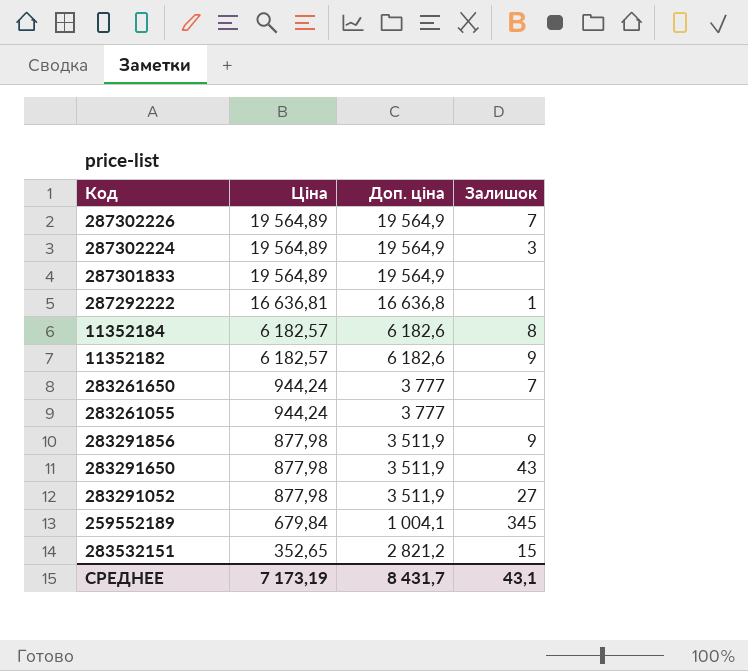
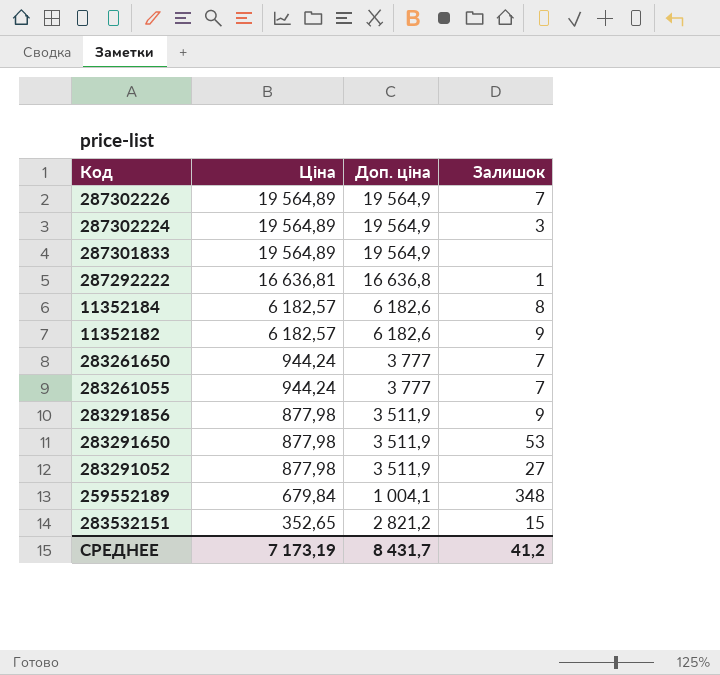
283261055 | Залишок: none -> 7
283291650 | Залишок: 43 -> 53
259552189 | Залишок: 345 -> 348
СРЕДНЕЕ | Залишок: 43,1 -> 41,2

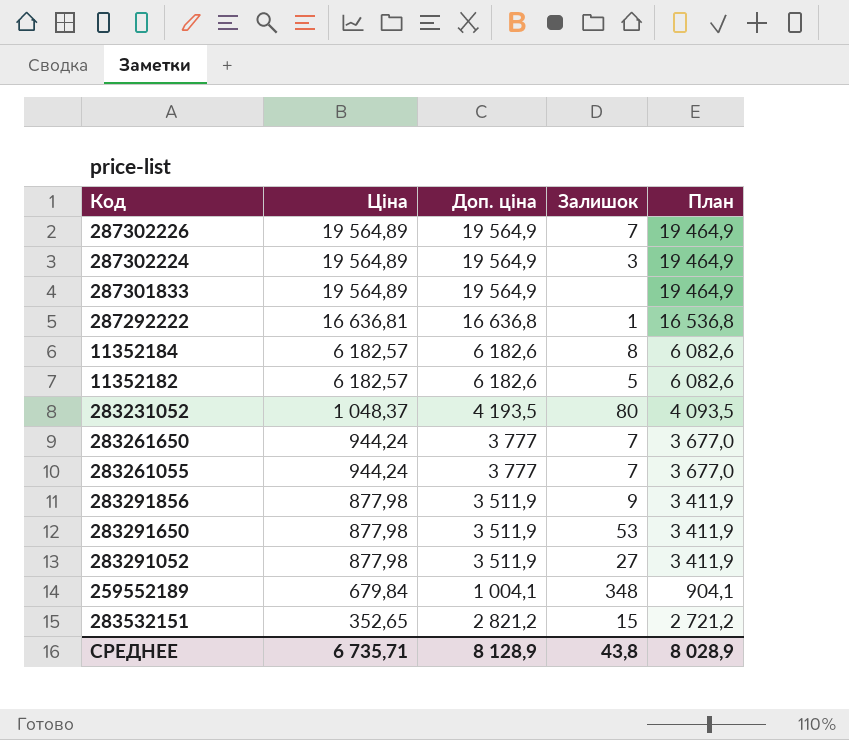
column План | formula: none -> [Доп. ціна] - 100
11352182 | Залишок: 9 -> 5
row 283231052: none -> 1 048,37 | 4 193,5 | 80 | 4 093,5
СРЕДНЕЕ | Ціна: 7 173,19 -> 6 735,71
СРЕДНЕЕ | Доп. ціна: 8 431,7 -> 8 128,9
СРЕДНЕЕ | Залишок: 41,2 -> 43,8

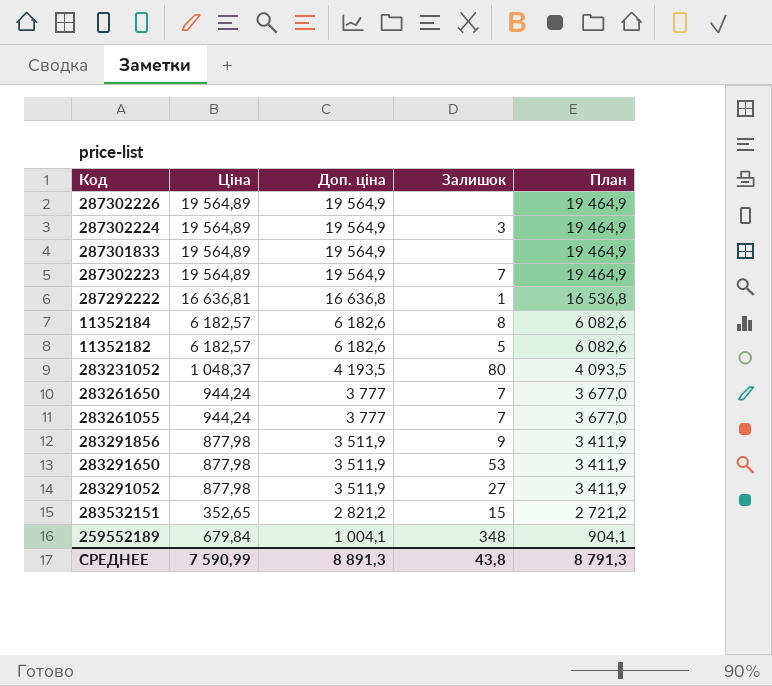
row order: Ціна descending -> Доп. ціна descending
287302226 | Залишок: 7 -> none
row 287302223: none -> 19 564,89 | 19 564,9 | 7 | 19 464,9
СРЕДНЕЕ | Ціна: 6 735,71 -> 7 590,99
СРЕДНЕЕ | Доп. ціна: 8 128,9 -> 8 891,3
СРЕДНЕЕ | План: 8 028,9 -> 8 791,3

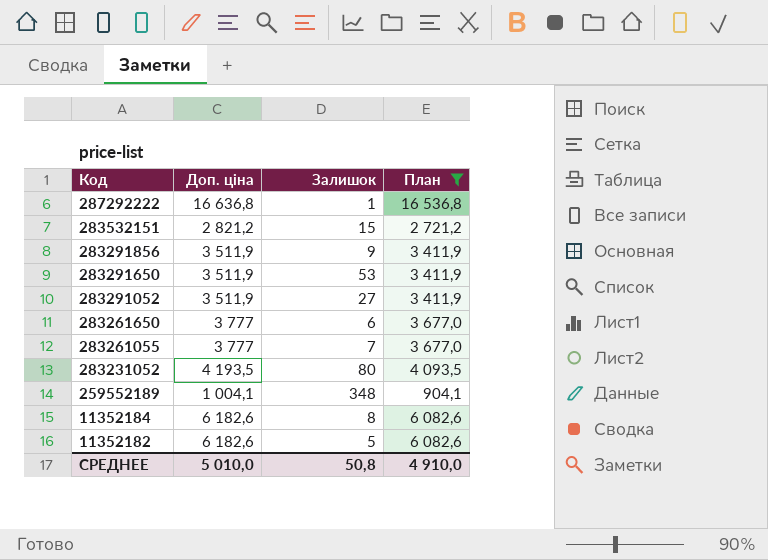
filter: none -> План != 19 464,9
row order: Доп. ціна descending -> Код descending
column Ціна | position: 2 -> none
283261650 | Залишок: 7 -> 6
СРЕДНЕЕ | Доп. ціна: 8 891,3 -> 5 010,0
СРЕДНЕЕ | Залишок: 43,8 -> 50,8
СРЕДНЕЕ | План: 8 791,3 -> 4 910,0

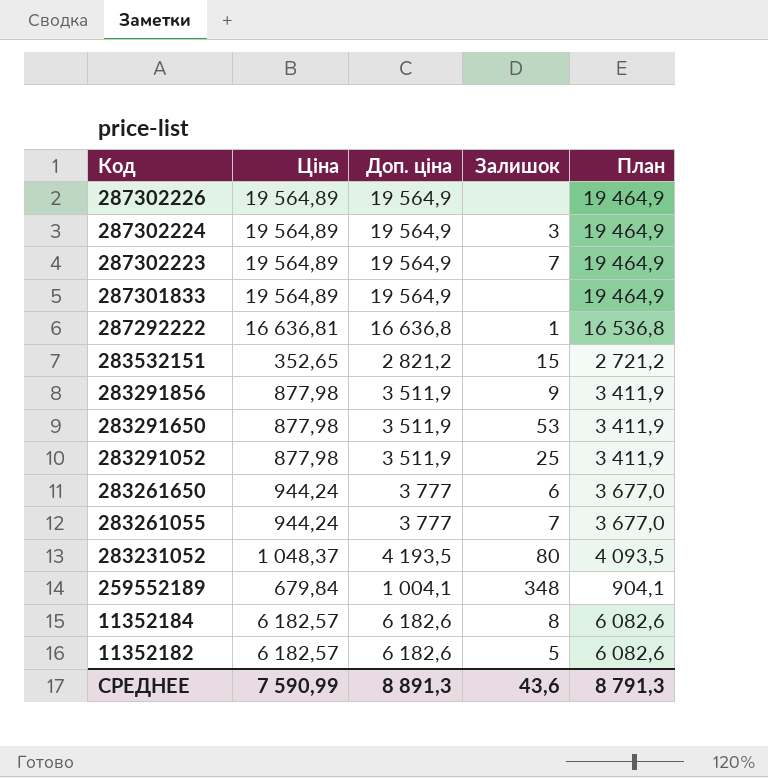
filter: План != 19 464,9 -> none
column Ціна | position: none -> 2
283291052 | Залишок: 27 -> 25
СРЕДНЕЕ | Доп. ціна: 5 010,0 -> 8 891,3
СРЕДНЕЕ | Залишок: 50,8 -> 43,6
СРЕДНЕЕ | План: 4 910,0 -> 8 791,3

